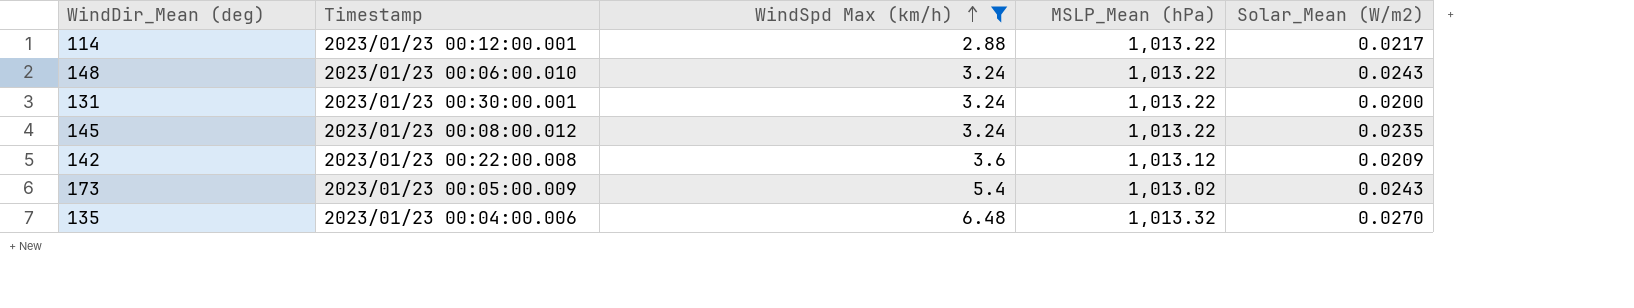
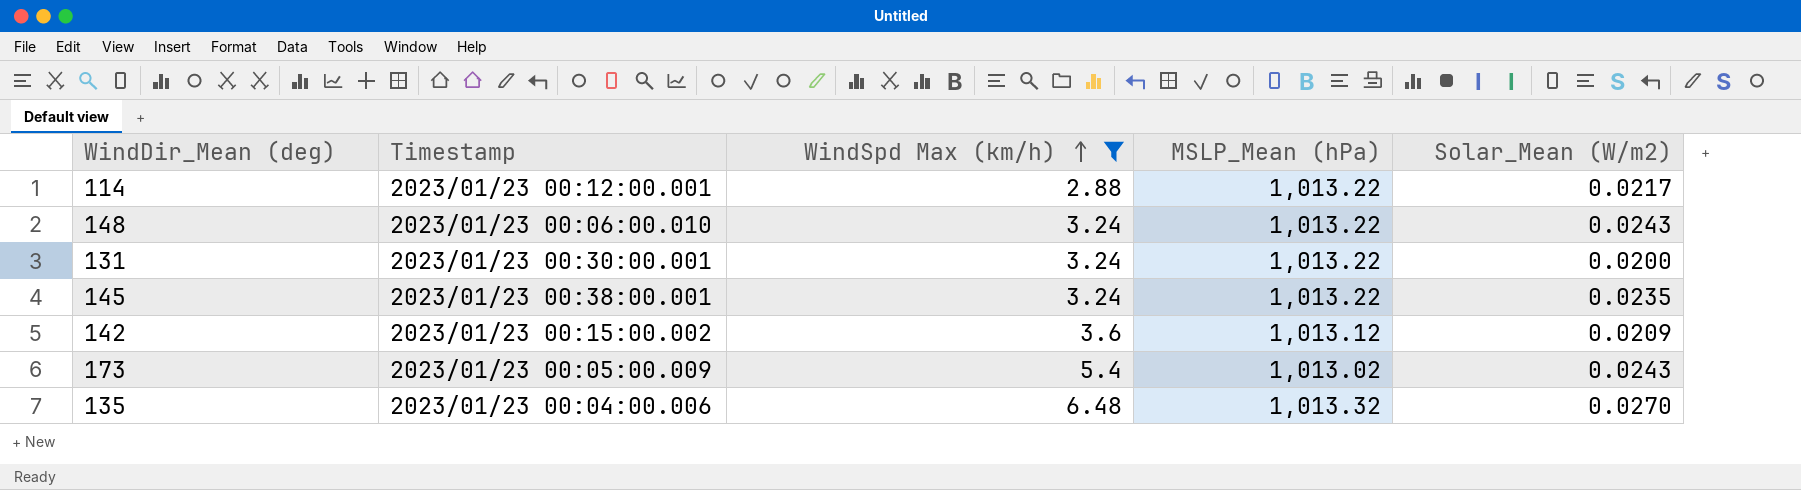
145 | Timestamp: 2023/01/23 00:08:00.012 -> 2023/01/23 00:38:00.001
142 | Timestamp: 2023/01/23 00:22:00.008 -> 2023/01/23 00:15:00.002

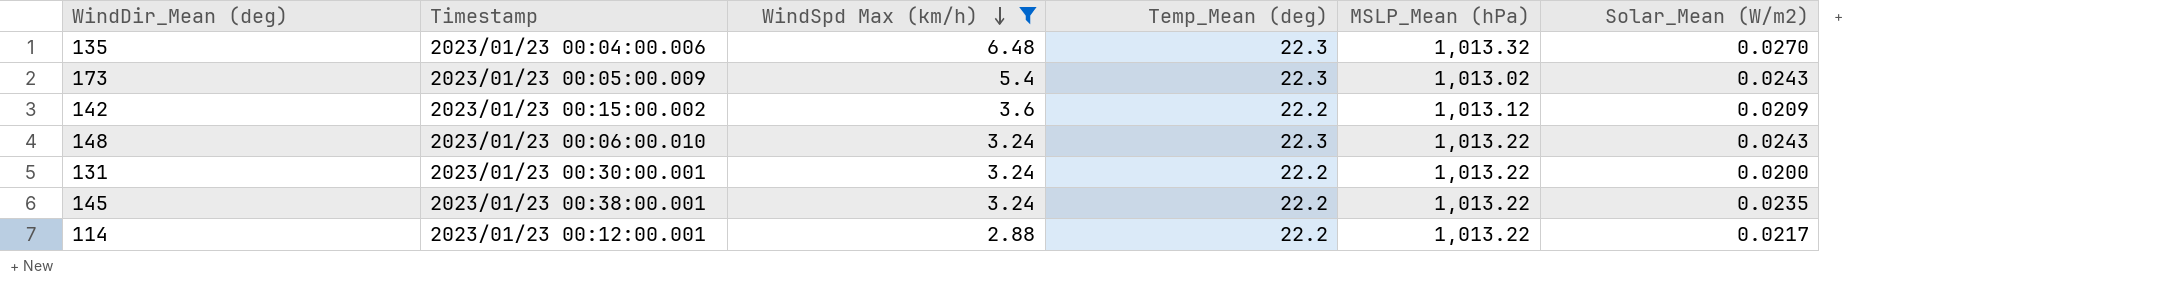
row order: WindSpd Max (km/h) ascending -> WindSpd Max (km/h) descending
column Temp_Mean (deg) | position: none -> 4

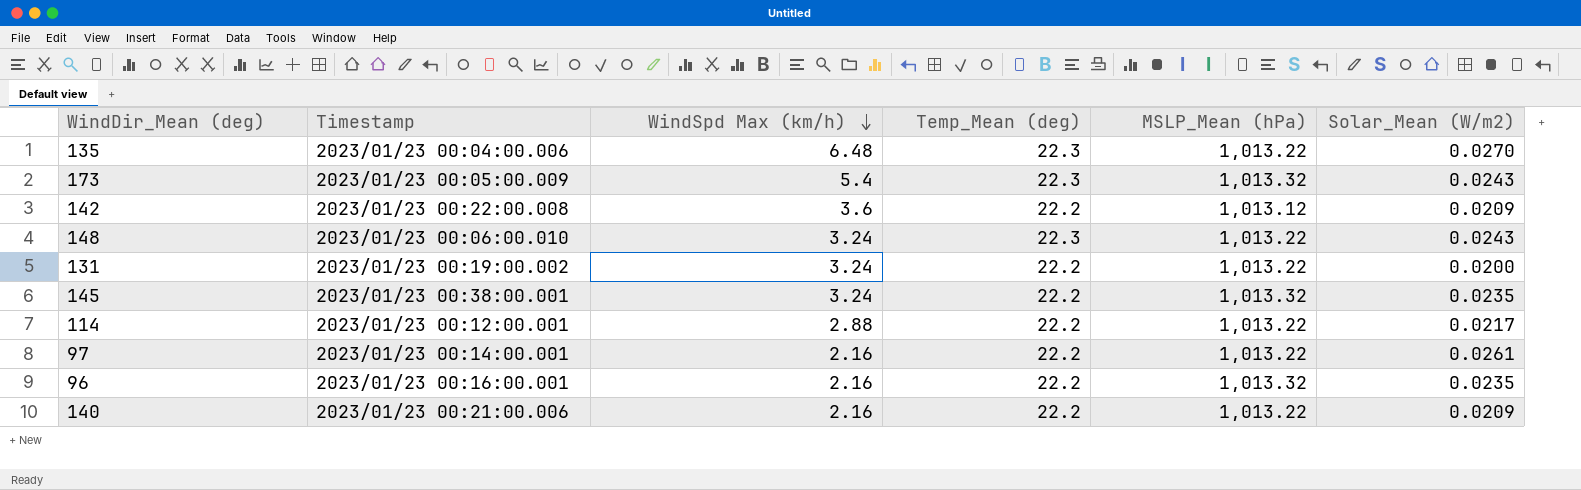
filter: WindSpd Max (km/h) != 2.16 -> none
135 | MSLP_Mean (hPa): 1,013.32 -> 1,013.22
173 | MSLP_Mean (hPa): 1,013.02 -> 1,013.32
142 | Timestamp: 2023/01/23 00:15:00.002 -> 2023/01/23 00:22:00.008
131 | Timestamp: 2023/01/23 00:30:00.001 -> 2023/01/23 00:19:00.002
145 | MSLP_Mean (hPa): 1,013.22 -> 1,013.32

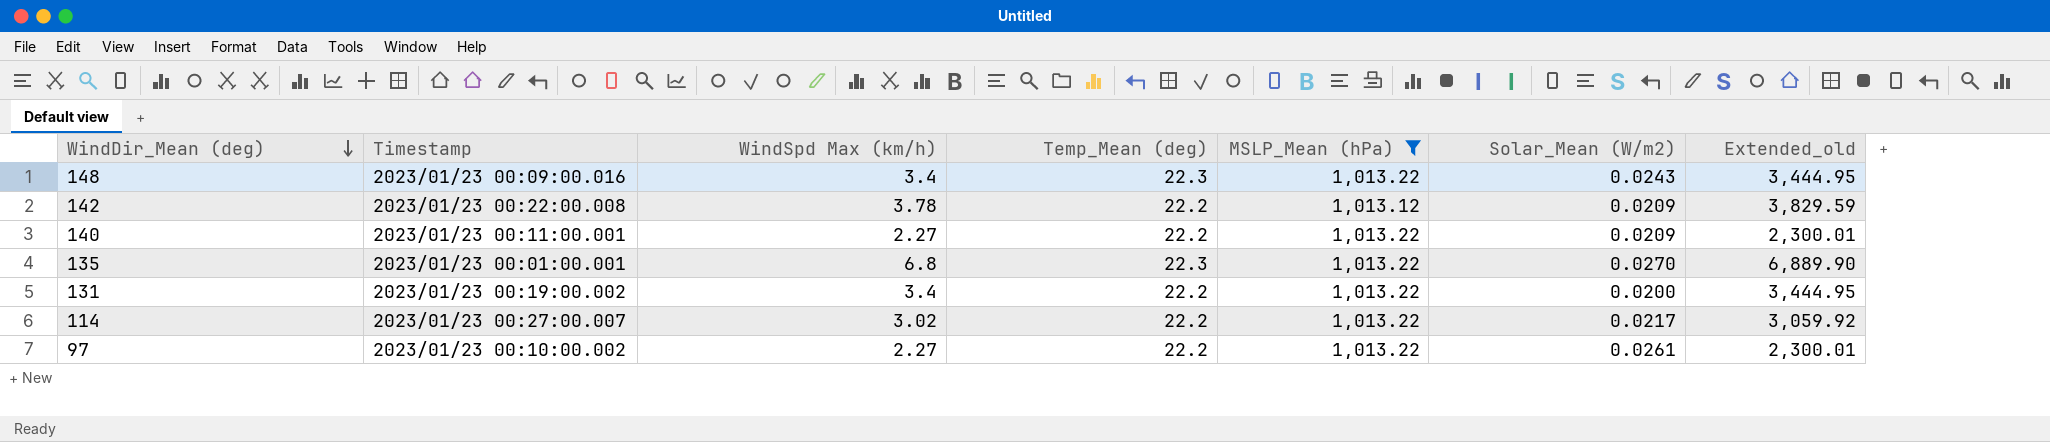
filter: none -> MSLP_Mean (hPa) != 1,013.32
row order: WindSpd Max (km/h) descending -> WindDir_Mean (deg) descending
column Extended_old | formula: none -> [WindSpd Max (km/h)] * [MSLP_Mean (hPa)]
148 | Timestamp: 2023/01/23 00:06:00.010 -> 2023/01/23 00:09:00.016
148 | WindSpd Max (km/h): 3.24 -> 3.4
142 | WindSpd Max (km/h): 3.6 -> 3.78
140 | Timestamp: 2023/01/23 00:21:00.006 -> 2023/01/23 00:11:00.001
140 | WindSpd Max (km/h): 2.16 -> 2.27
135 | Timestamp: 2023/01/23 00:04:00.006 -> 2023/01/23 00:01:00.001
135 | WindSpd Max (km/h): 6.48 -> 6.8
131 | WindSpd Max (km/h): 3.24 -> 3.4
114 | Timestamp: 2023/01/23 00:12:00.001 -> 2023/01/23 00:27:00.007
114 | WindSpd Max (km/h): 2.88 -> 3.02
97 | Timestamp: 2023/01/23 00:14:00.001 -> 2023/01/23 00:10:00.002
97 | WindSpd Max (km/h): 2.16 -> 2.27

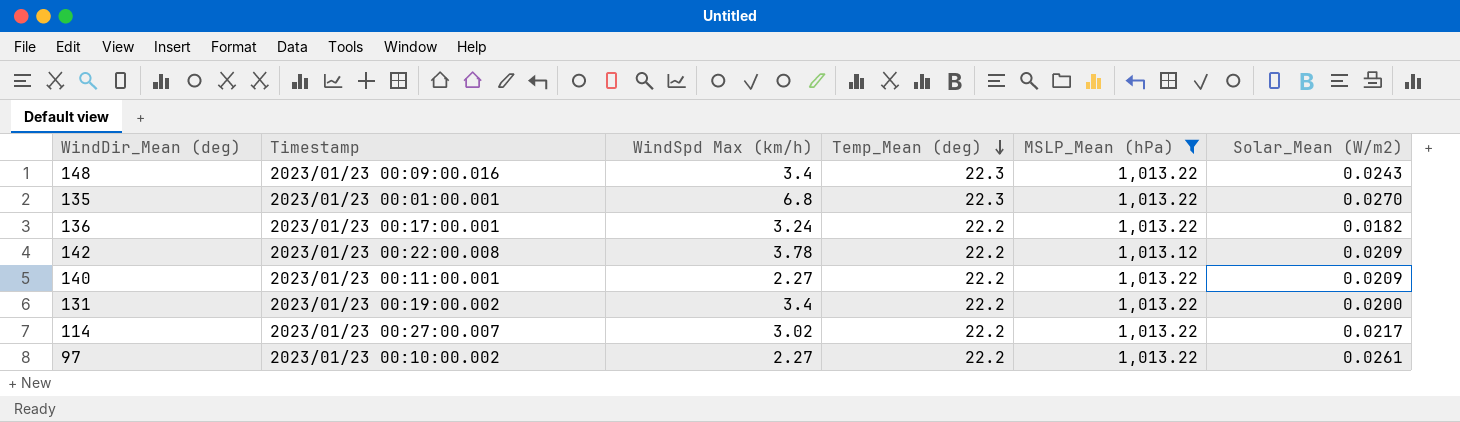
row order: WindDir_Mean (deg) descending -> Temp_Mean (deg) descending
column Extended_old | formula: [WindSpd Max (km/h)] * [MSLP_Mean (hPa)] -> none
row 136: none -> 2023/01/23 00:17:00.001 | 3.24 | 22.2 | 1,013.22 | 0.0182

